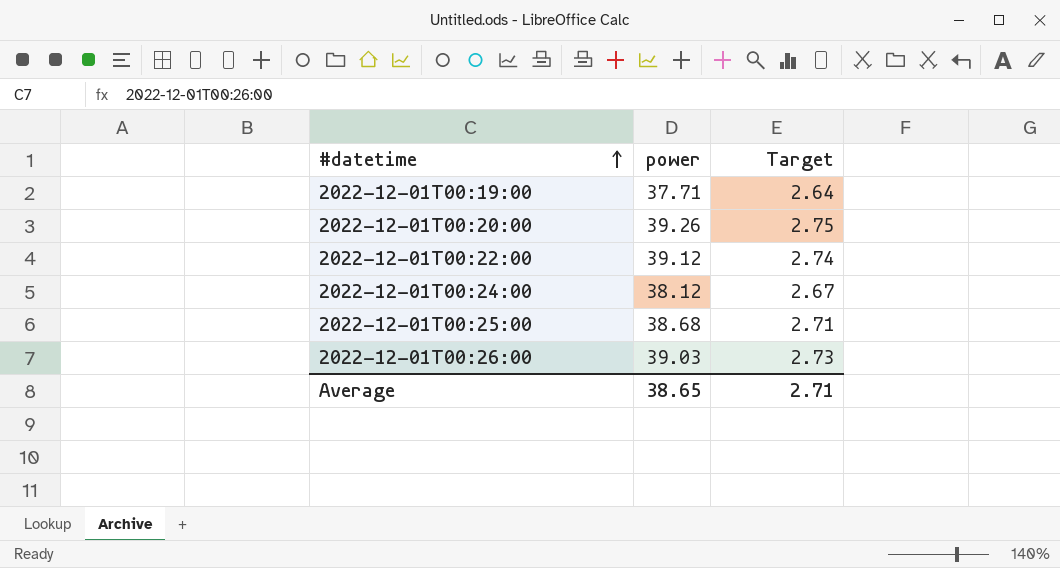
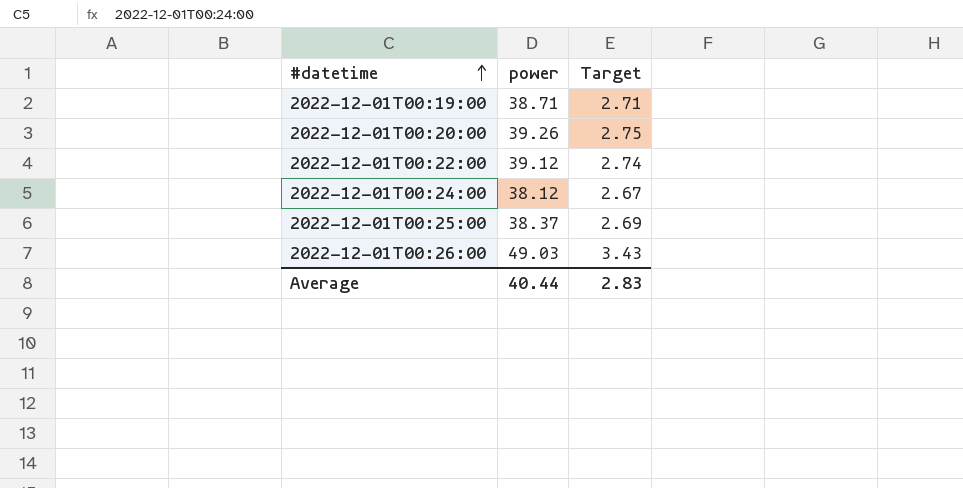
2022-12-01T00:19:00 | power: 37.71 -> 38.71
2022-12-01T00:19:00 | Target: 2.64 -> 2.71
2022-12-01T00:25:00 | power: 38.68 -> 38.37
2022-12-01T00:25:00 | Target: 2.71 -> 2.69
2022-12-01T00:26:00 | power: 39.03 -> 49.03
2022-12-01T00:26:00 | Target: 2.73 -> 3.43
Average | power: 38.65 -> 40.44
Average | Target: 2.71 -> 2.83

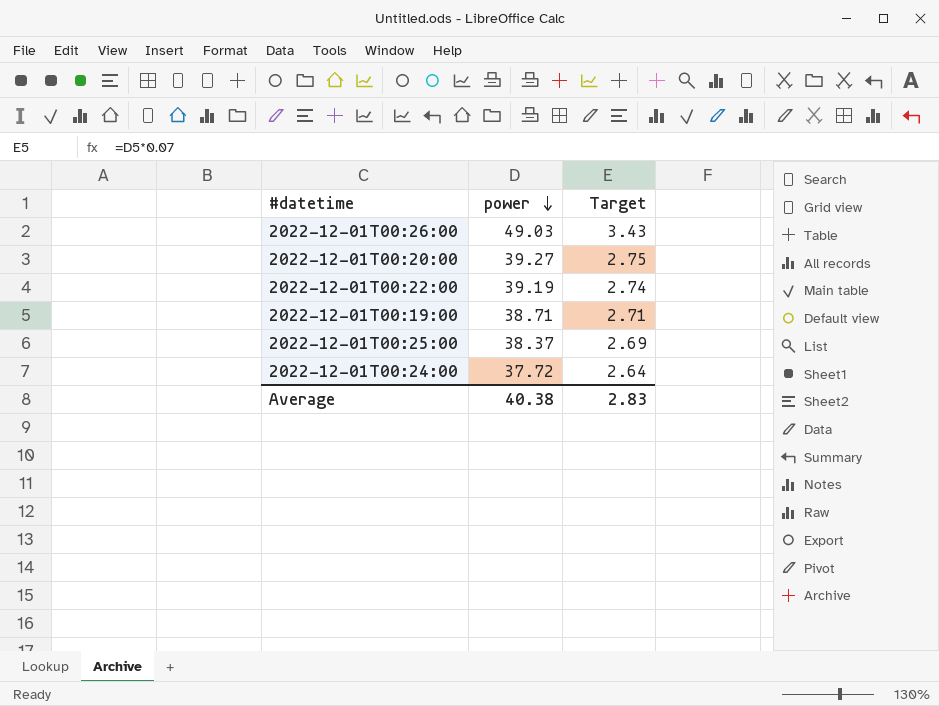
row order: #datetime ascending -> power descending
2022-12-01T00:20:00 | power: 39.26 -> 39.27
2022-12-01T00:22:00 | power: 39.12 -> 39.19
2022-12-01T00:24:00 | power: 38.12 -> 37.72
2022-12-01T00:24:00 | Target: 2.67 -> 2.64
Average | power: 40.44 -> 40.38

